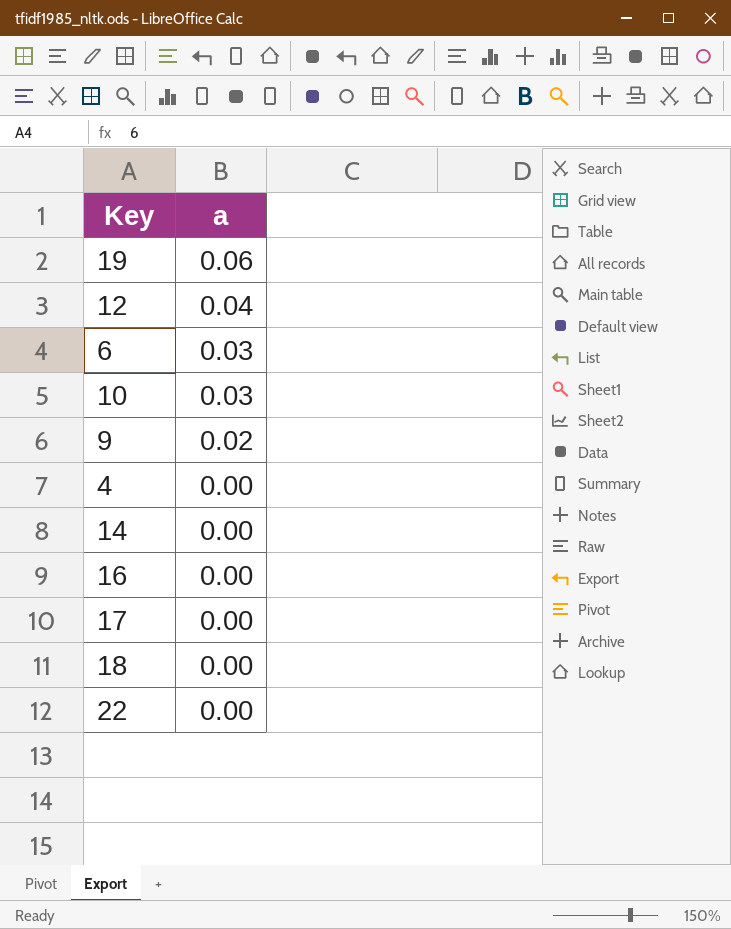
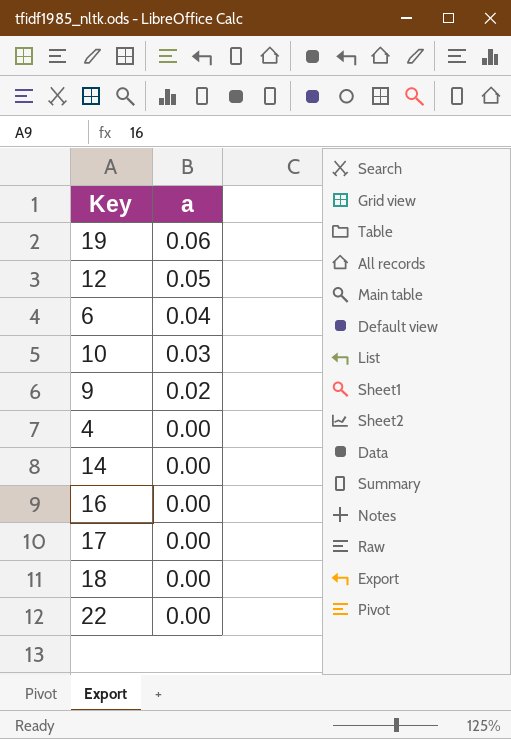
12 | a: 0.04 -> 0.05
6 | a: 0.03 -> 0.04

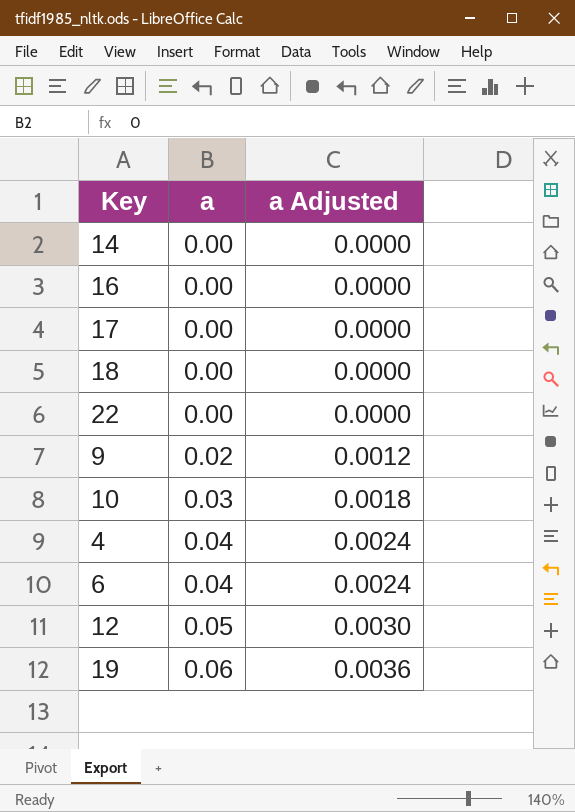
row order: a descending -> a ascending
column a Adjusted | formula: none -> [a] * 0.06
4 | a: 0.00 -> 0.04

